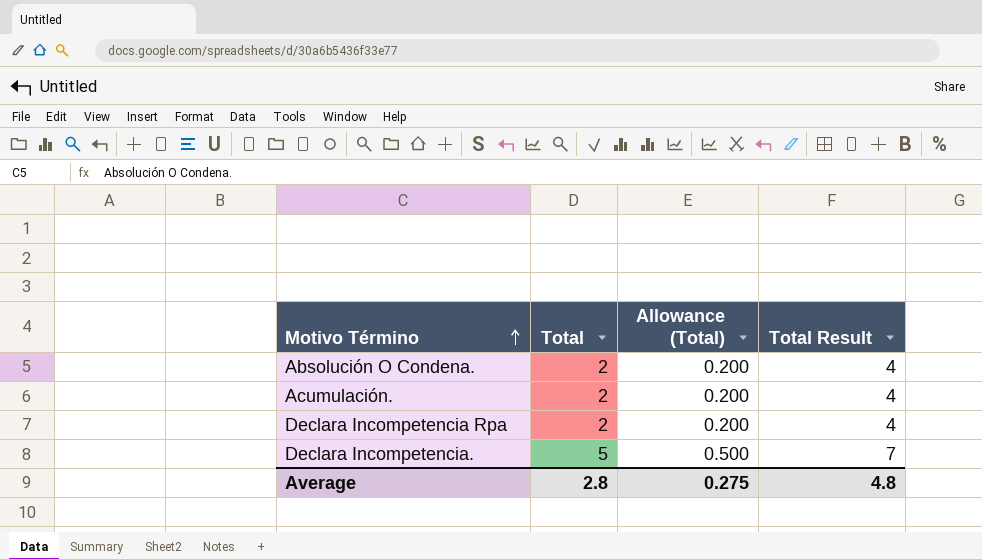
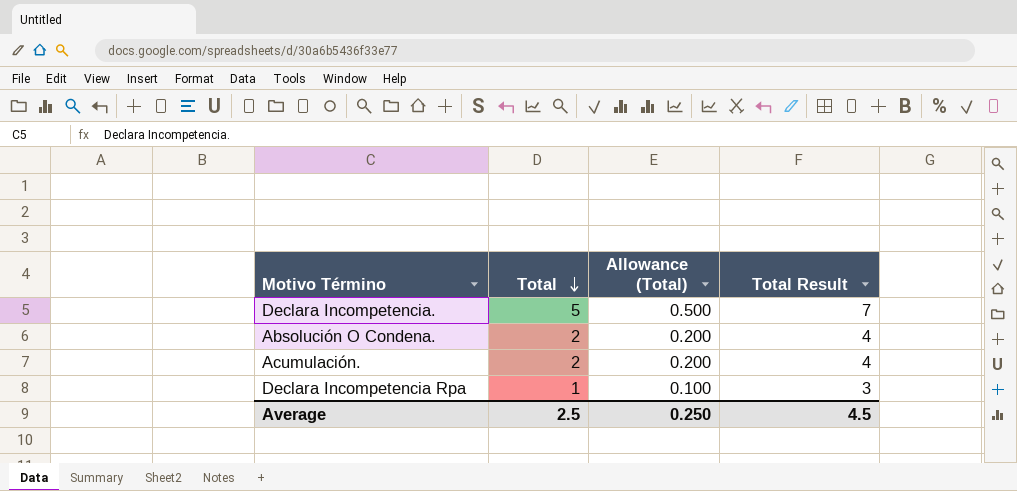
row order: Motivo Término ascending -> Total descending
Declara Incompetencia Rpa | Total: 2 -> 1
Declara Incompetencia Rpa | Allowance (Total): 0.200 -> 0.100
Declara Incompetencia Rpa | Total Result: 4 -> 3
Average | Total: 2.8 -> 2.5
Average | Allowance (Total): 0.275 -> 0.250
Average | Total Result: 4.8 -> 4.5

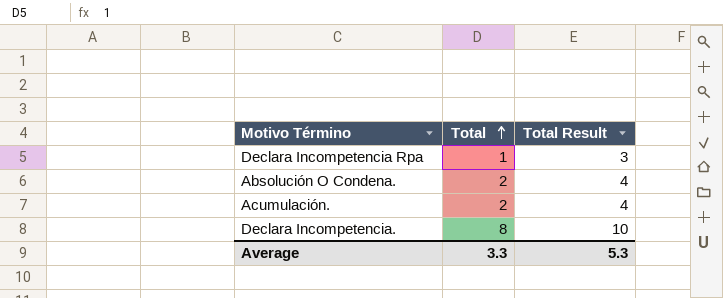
row order: Total descending -> Total ascending
column Allowance (Total) | formula: [Total] * 0.1 -> none
Declara Incompetencia. | Total: 5 -> 8
Declara Incompetencia. | Total Result: 7 -> 10
Average | Total: 2.5 -> 3.3
Average | Total Result: 4.5 -> 5.3

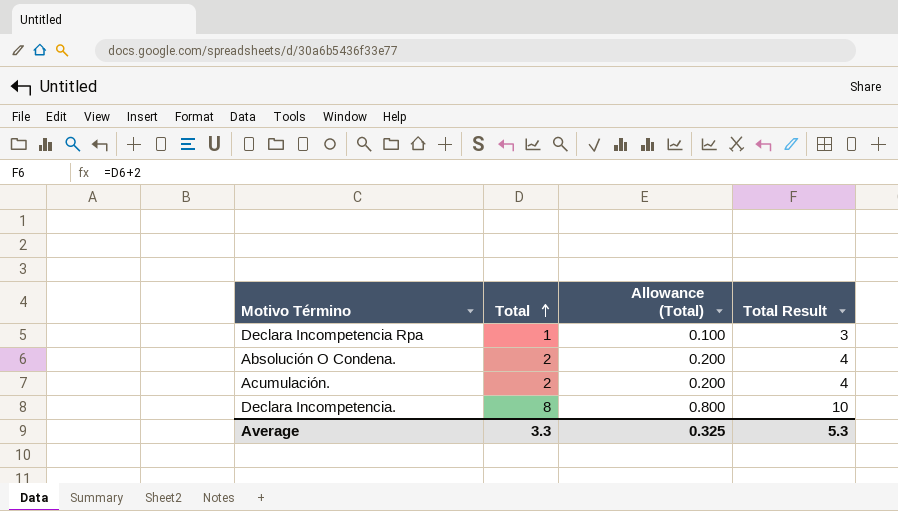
column Allowance (Total) | formula: none -> [Total] * 0.1

